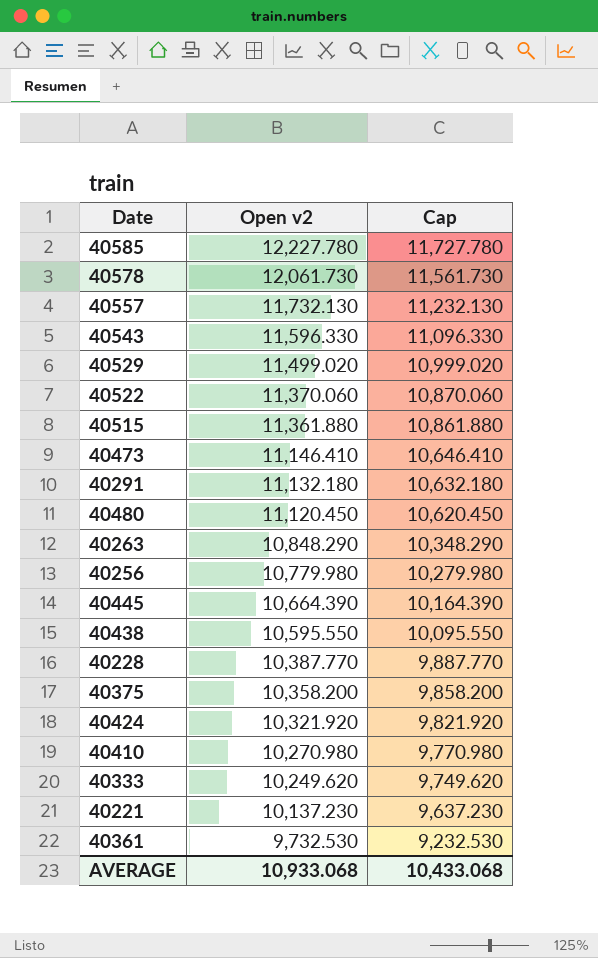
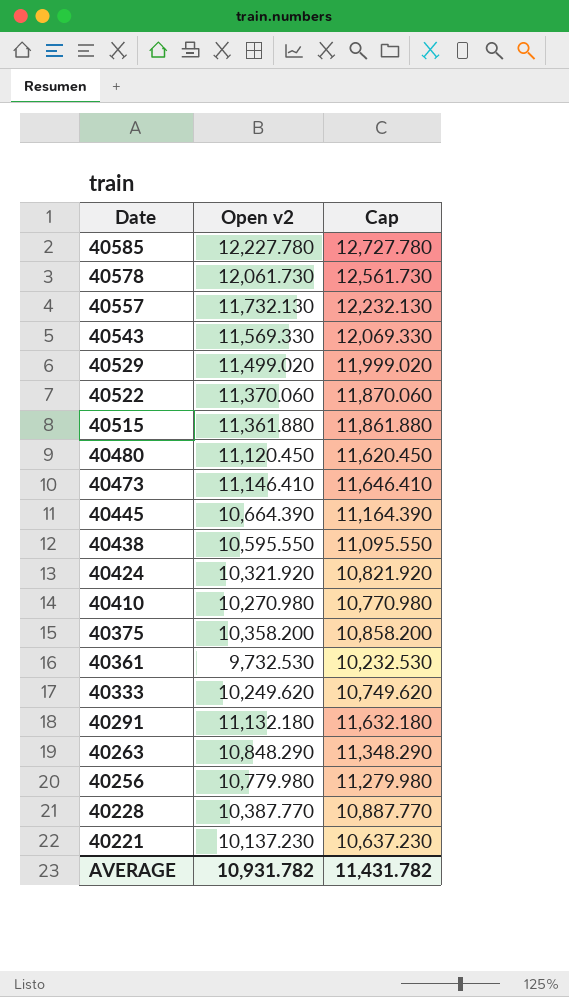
row order: Open v2 descending -> Date descending
column Cap | formula: [Open v2] - 500 -> [Open v2] + 500
40543 | Open v2: 11,596.330 -> 11,569.330
AVERAGE | Open v2: 10,933.068 -> 10,931.782
AVERAGE | Cap: 10,433.068 -> 11,431.782

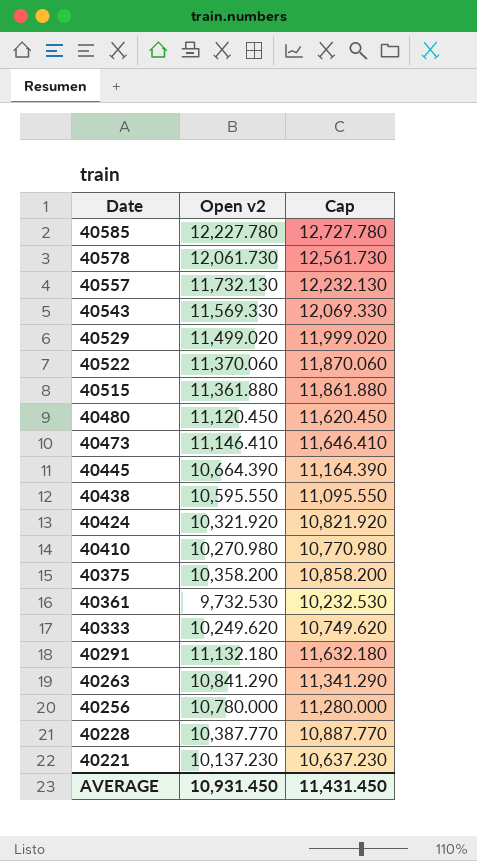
40263 | Open v2: 10,848.290 -> 10,841.290
40263 | Cap: 11,348.290 -> 11,341.290
40256 | Open v2: 10,779.980 -> 10,780.000
40256 | Cap: 11,279.980 -> 11,280.000
AVERAGE | Open v2: 10,931.782 -> 10,931.450
AVERAGE | Cap: 11,431.782 -> 11,431.450

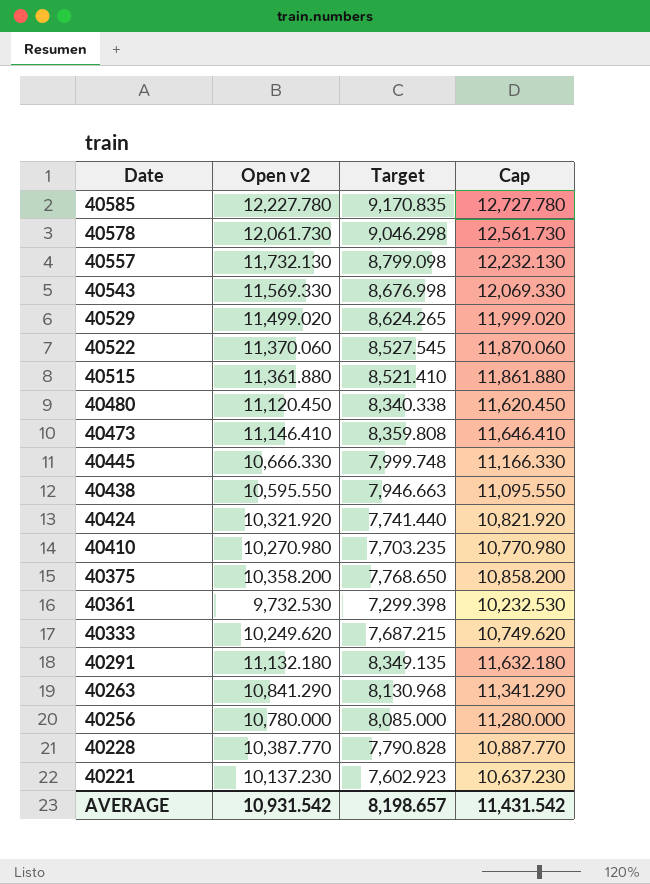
column Target | formula: none -> [Open v2] * 0.75
40445 | Open v2: 10,664.390 -> 10,666.330
40445 | Cap: 11,164.390 -> 11,166.330
AVERAGE | Open v2: 10,931.450 -> 10,931.542
AVERAGE | Cap: 11,431.450 -> 11,431.542

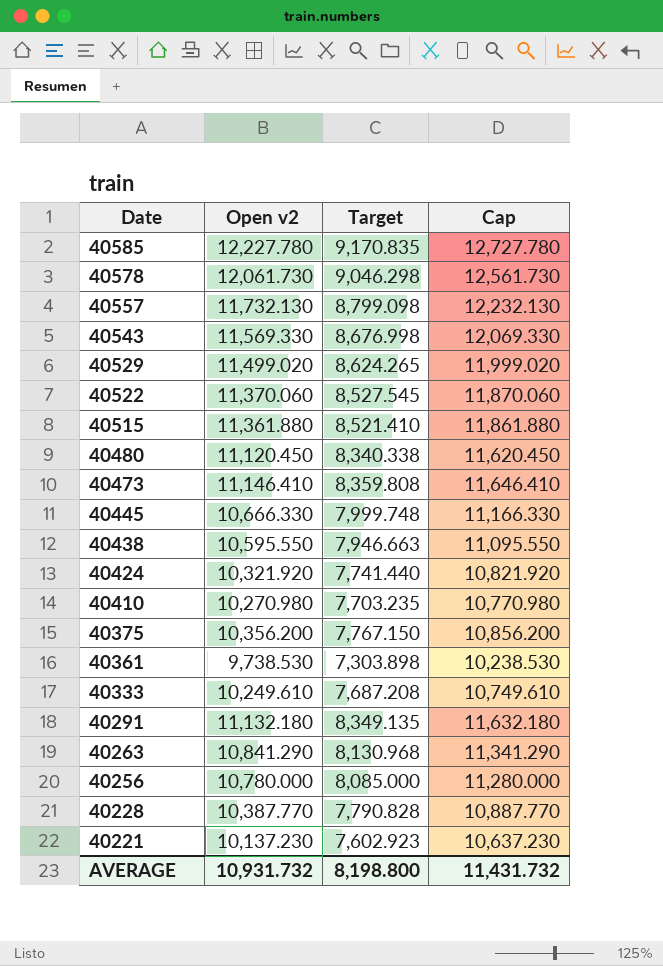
40375 | Open v2: 10,358.200 -> 10,356.200
40375 | Target: 7,768.650 -> 7,767.150
40375 | Cap: 10,858.200 -> 10,856.200
40361 | Open v2: 9,732.530 -> 9,738.530
40361 | Target: 7,299.398 -> 7,303.898
40361 | Cap: 10,232.530 -> 10,238.530
40333 | Open v2: 10,249.620 -> 10,249.610
40333 | Target: 7,687.215 -> 7,687.208
40333 | Cap: 10,749.620 -> 10,749.610
AVERAGE | Open v2: 10,931.542 -> 10,931.732
AVERAGE | Target: 8,198.657 -> 8,198.800
AVERAGE | Cap: 11,431.542 -> 11,431.732

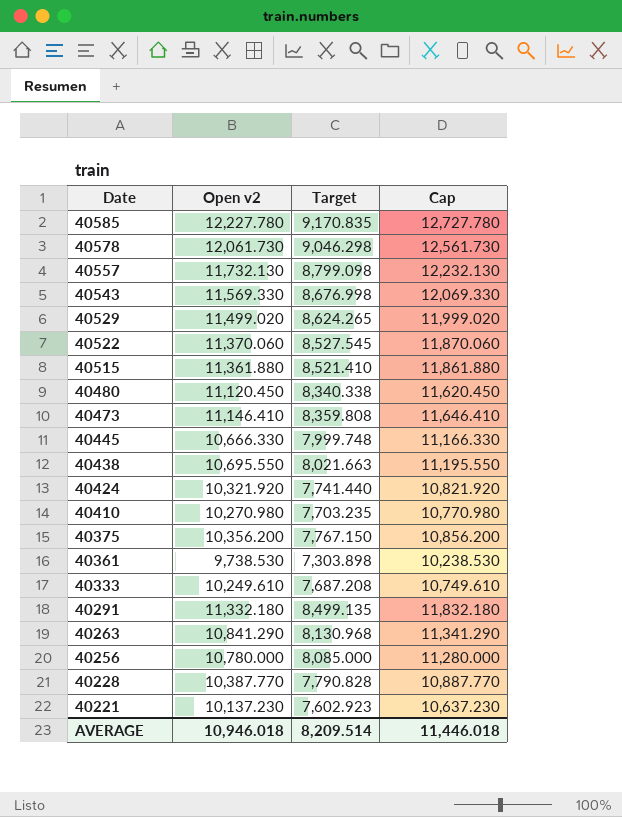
40438 | Open v2: 10,595.550 -> 10,695.550
40438 | Target: 7,946.663 -> 8,021.663
40438 | Cap: 11,095.550 -> 11,195.550
40291 | Open v2: 11,132.180 -> 11,332.180
40291 | Target: 8,349.135 -> 8,499.135
40291 | Cap: 11,632.180 -> 11,832.180
AVERAGE | Open v2: 10,931.732 -> 10,946.018
AVERAGE | Target: 8,198.800 -> 8,209.514
AVERAGE | Cap: 11,431.732 -> 11,446.018

